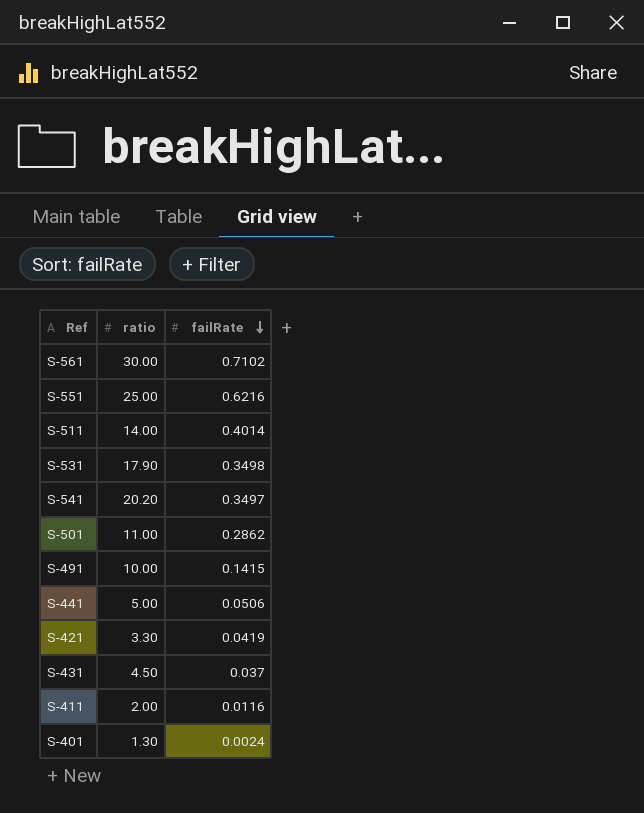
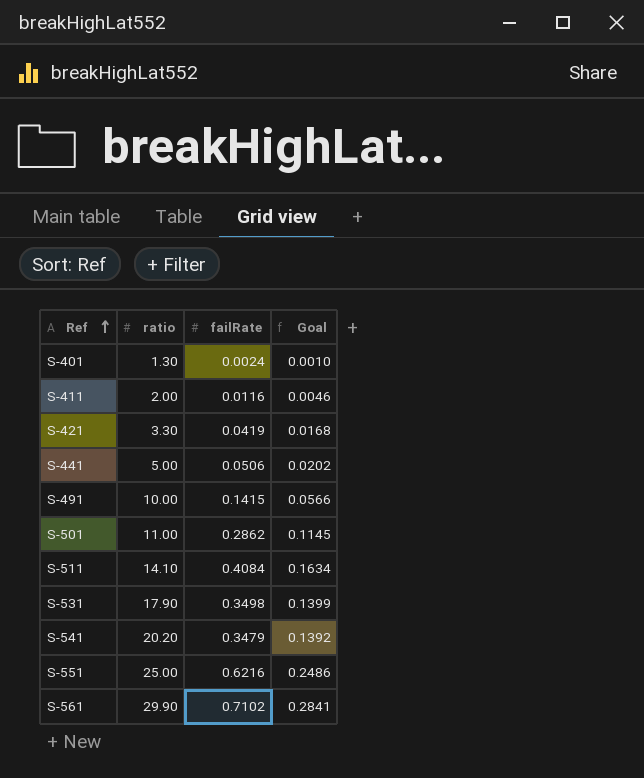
row order: failRate descending -> Ref ascending
column Goal | formula: none -> [failRate] * 0.4
row S-431: 4.50 | 0.037 -> none
S-511 | ratio: 14.00 -> 14.10
S-511 | failRate: 0.4014 -> 0.4084
S-541 | failRate: 0.3497 -> 0.3479
S-561 | ratio: 30.00 -> 29.90

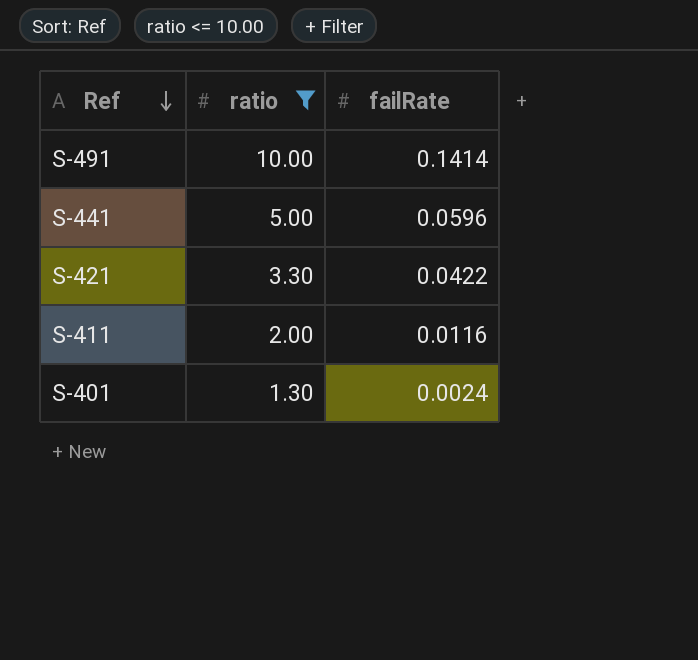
filter: none -> ratio <= 10.00
row order: Ref ascending -> Ref descending
column Goal | formula: [failRate] * 0.4 -> none
S-491 | failRate: 0.1415 -> 0.1414
S-441 | failRate: 0.0506 -> 0.0596
S-421 | failRate: 0.0419 -> 0.0422

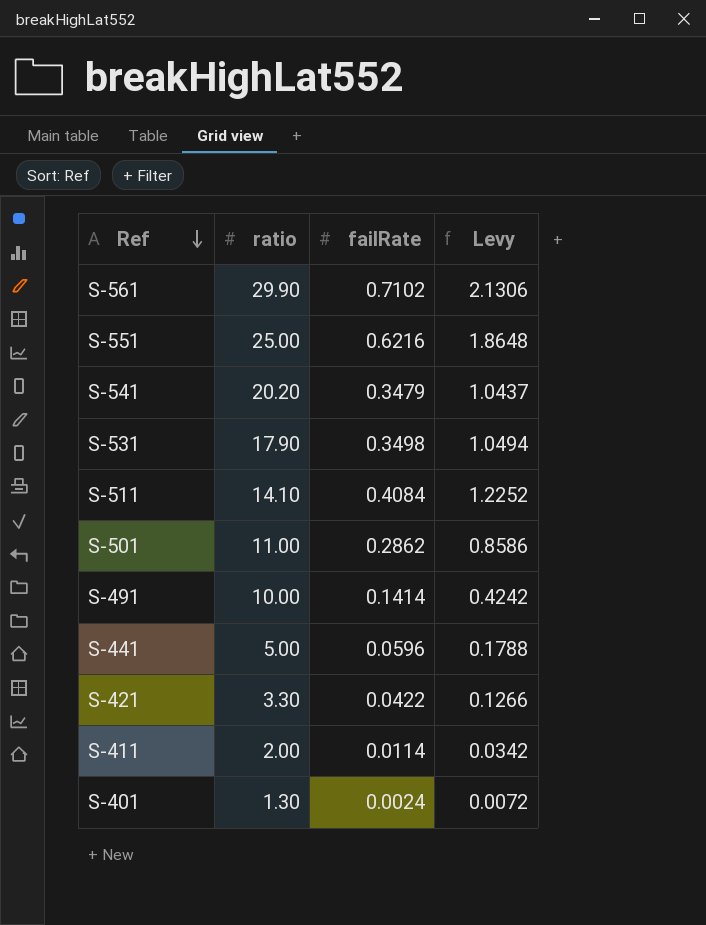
filter: ratio <= 10.00 -> none
column Levy | formula: none -> [failRate] * 3
S-411 | failRate: 0.0116 -> 0.0114

